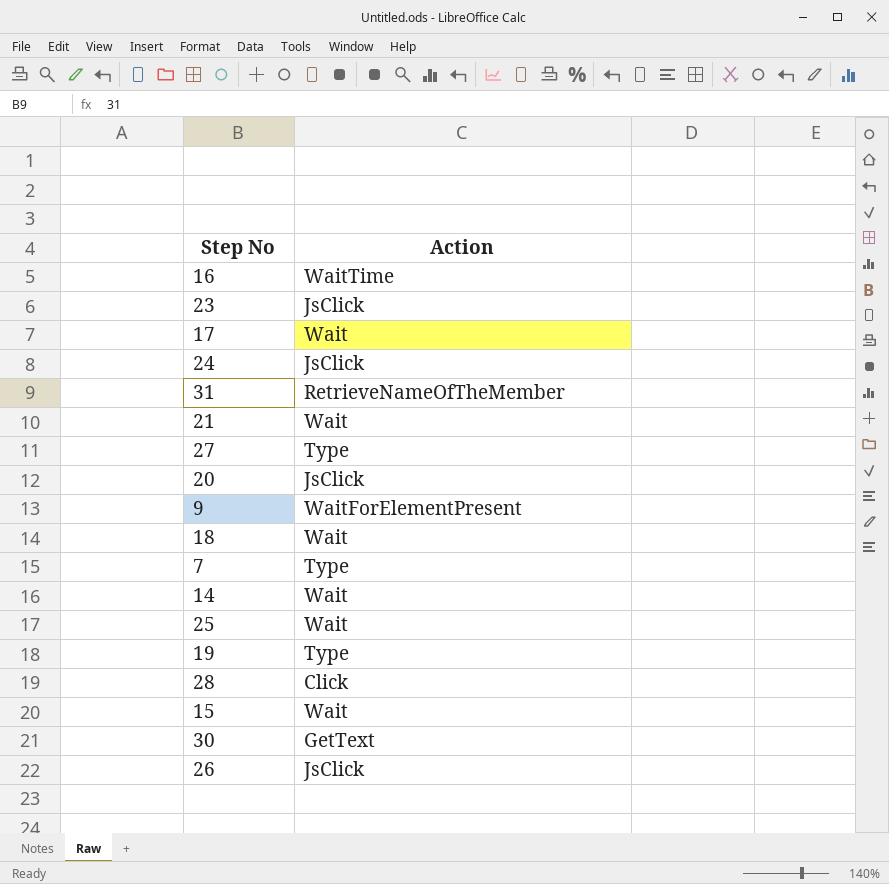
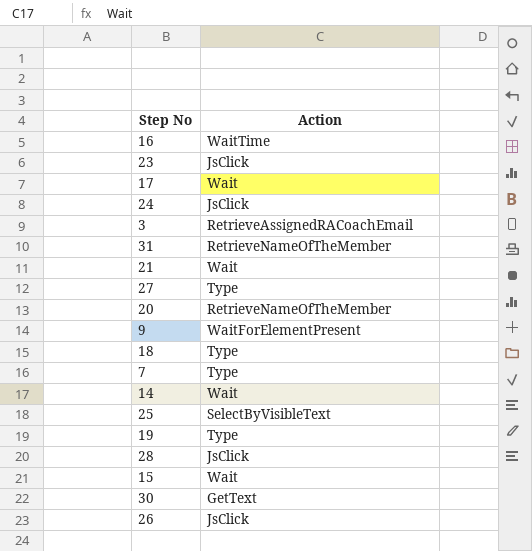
row 3: none -> RetrieveAssignedRACoachEmail
20 | Action: JsClick -> RetrieveNameOfTheMember
18 | Action: Wait -> Type
25 | Action: Wait -> SelectByVisibleText
28 | Action: Click -> JsClick

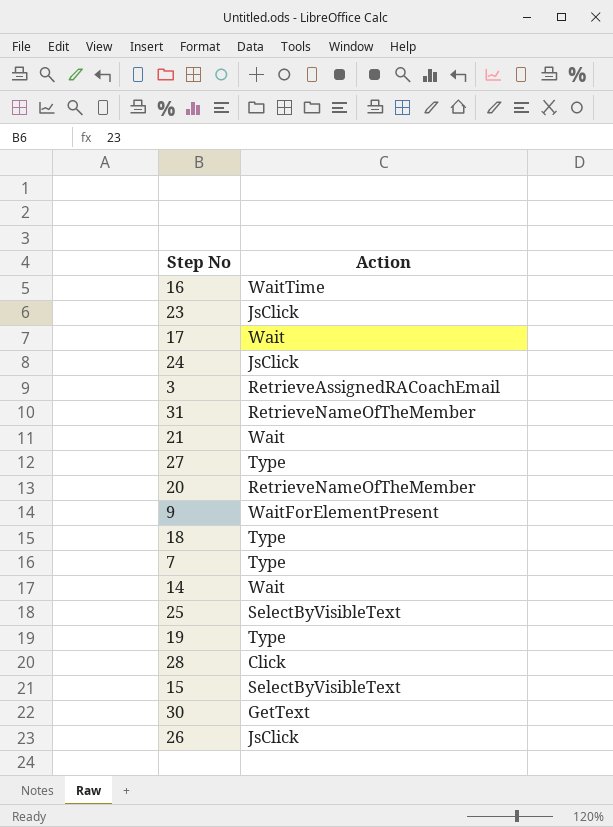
28 | Action: JsClick -> Click
15 | Action: Wait -> SelectByVisibleText

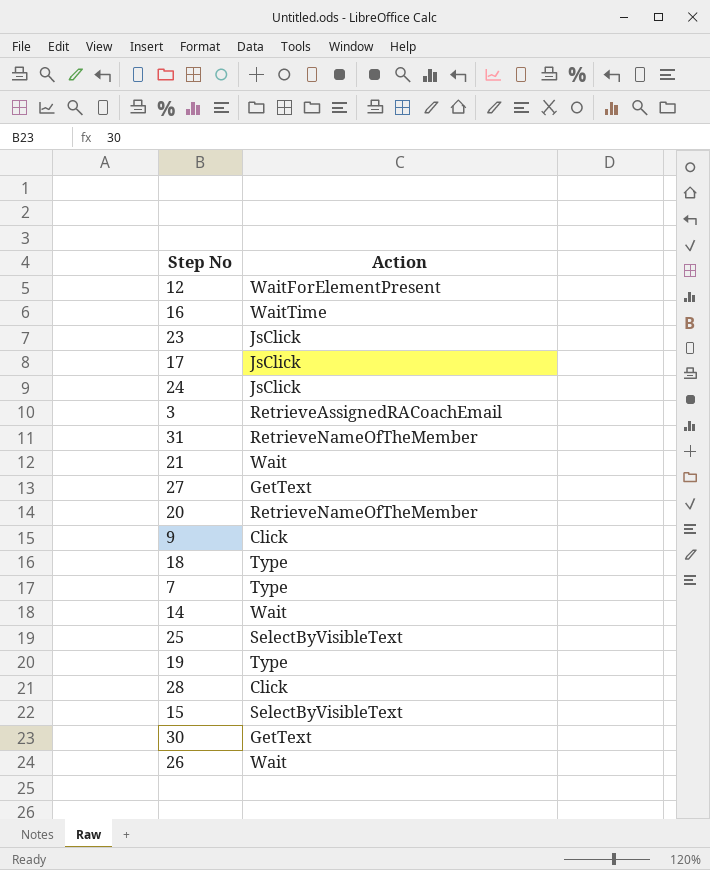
row 12: none -> WaitForElementPresent
17 | Action: Wait -> JsClick
27 | Action: Type -> GetText
9 | Action: WaitForElementPresent -> Click
26 | Action: JsClick -> Wait

